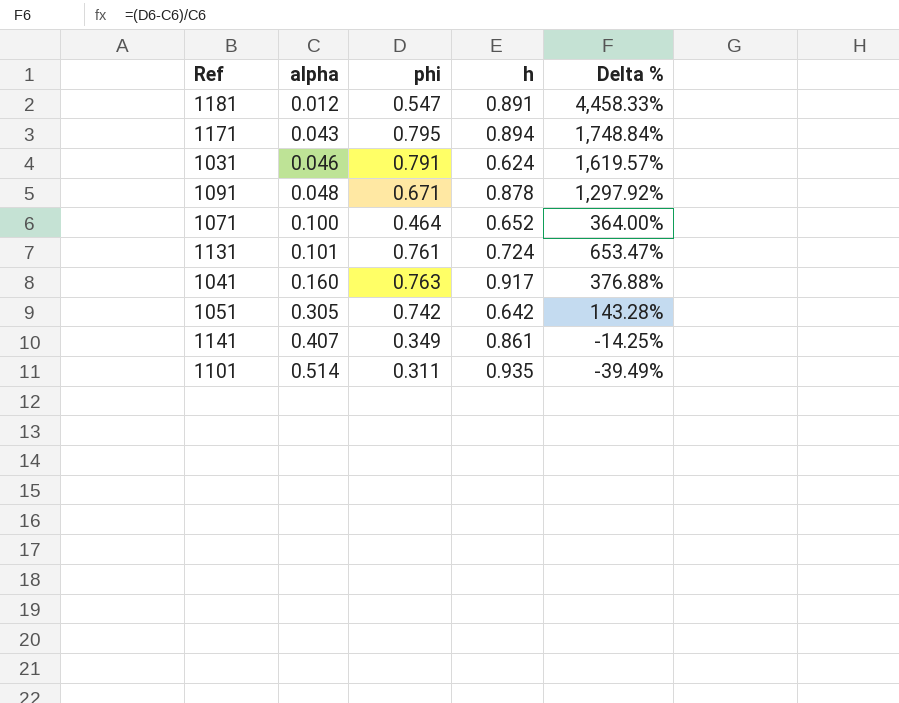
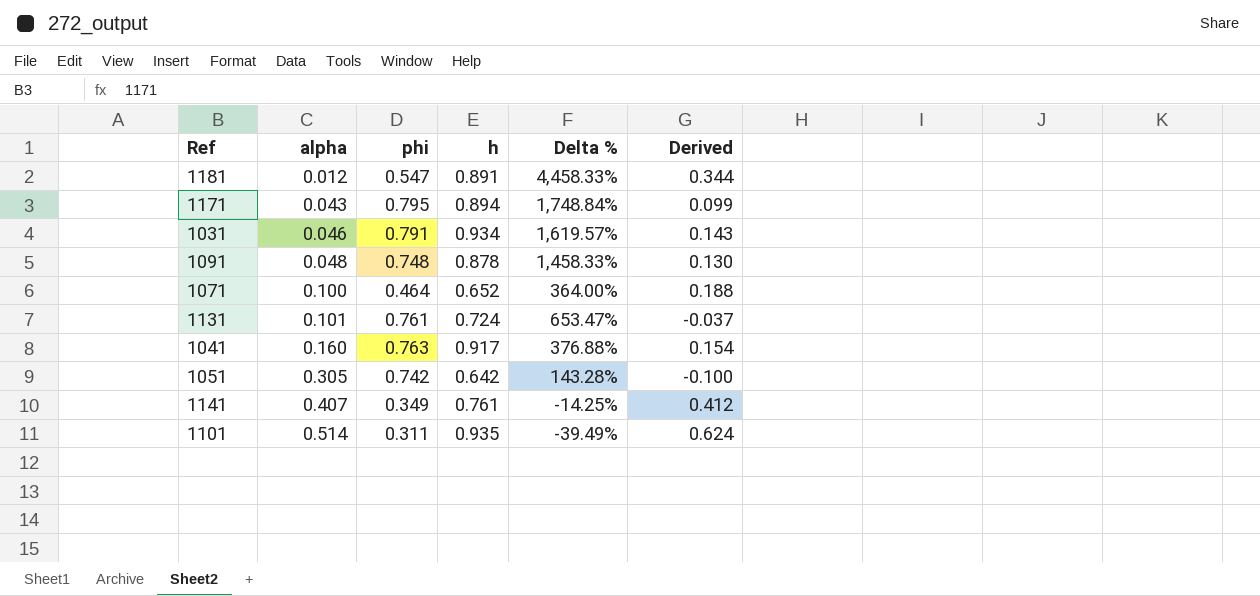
column Derived | formula: none -> [h] - [phi]
1031 | h: 0.624 -> 0.934
1091 | phi: 0.671 -> 0.748
1091 | Delta %: 1,297.92% -> 1,458.33%
1141 | h: 0.861 -> 0.761

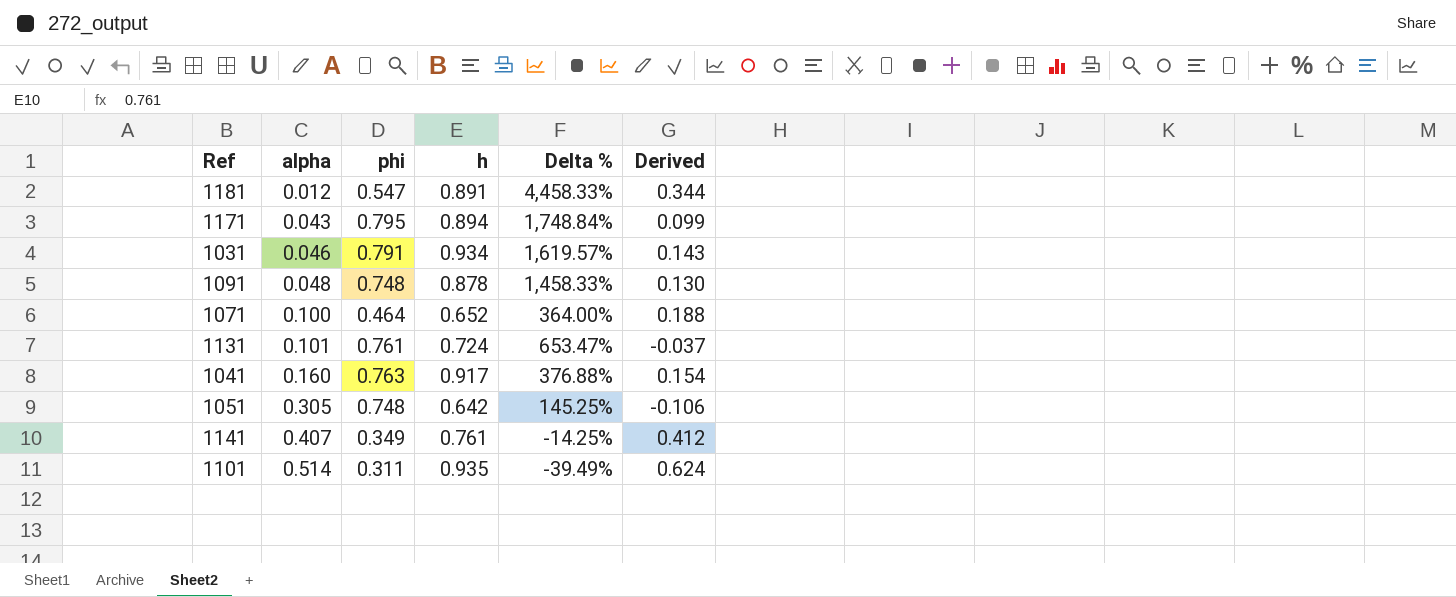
1051 | phi: 0.742 -> 0.748
1051 | Delta %: 143.28% -> 145.25%
1051 | Derived: -0.100 -> -0.106

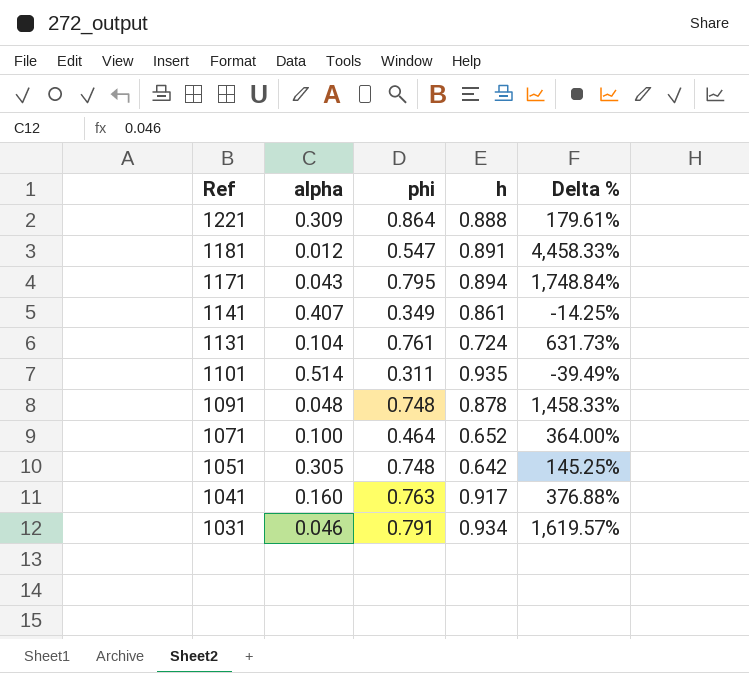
row order: alpha ascending -> Ref descending
column Derived | formula: [h] - [phi] -> none
row 1221: none -> 0.309 | 0.864 | 0.888 | 179.61%
1141 | h: 0.761 -> 0.861
1131 | alpha: 0.101 -> 0.104
1131 | Delta %: 653.47% -> 631.73%

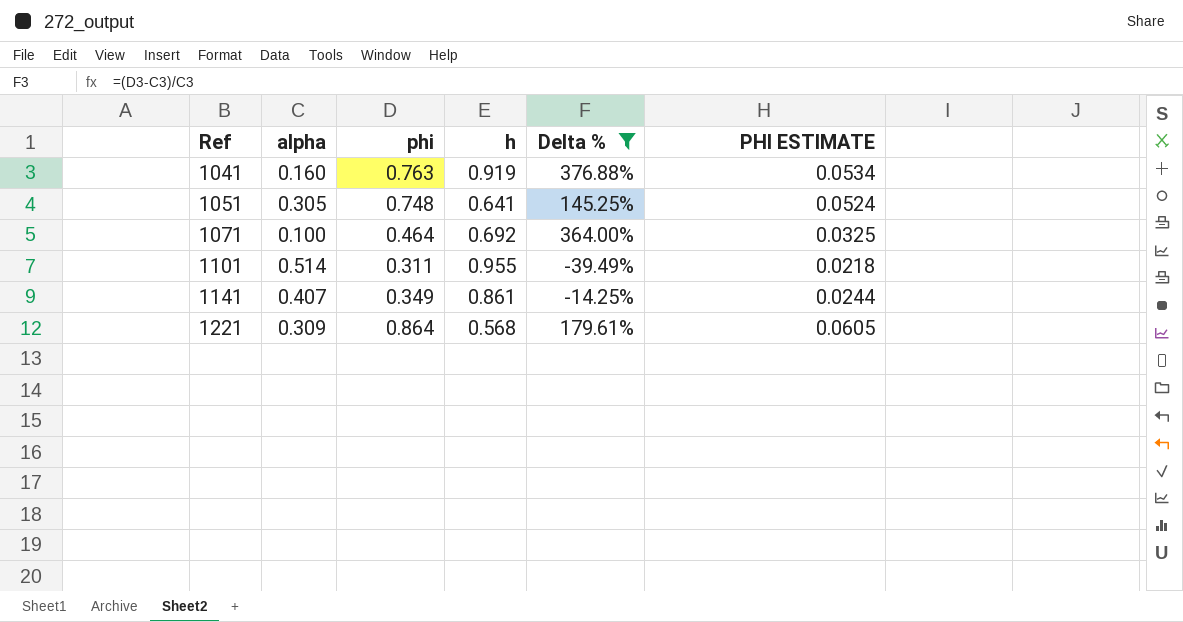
filter: none -> Delta % <= 376.88%
row order: Ref descending -> Ref ascending
column PHI ESTIMATE | formula: none -> [phi] * 0.07
1041 | h: 0.917 -> 0.919
1051 | h: 0.642 -> 0.641
1071 | h: 0.652 -> 0.692
1101 | h: 0.935 -> 0.955
1221 | h: 0.888 -> 0.568

